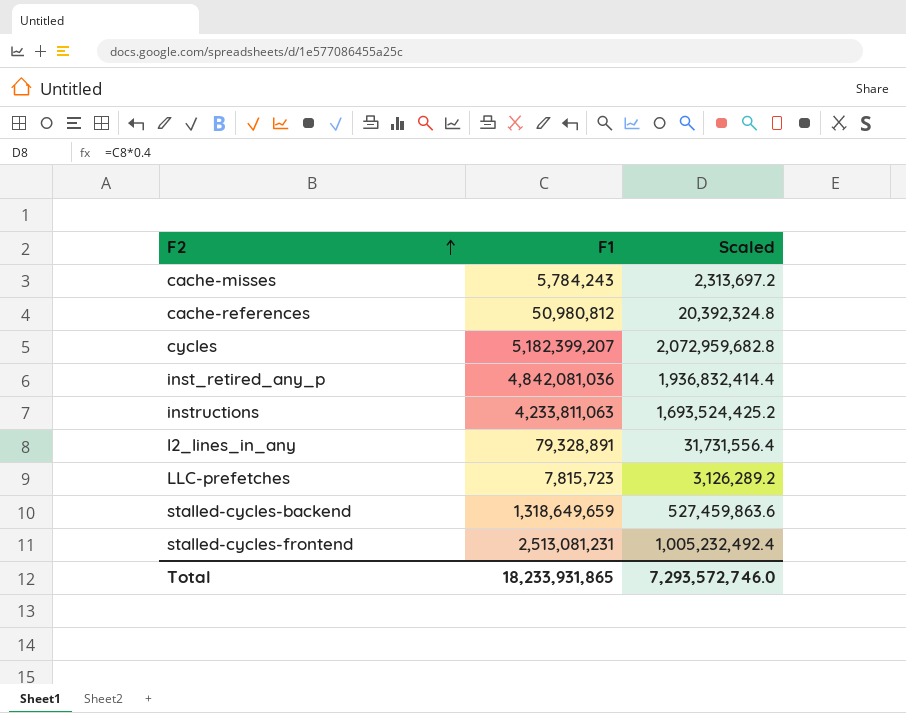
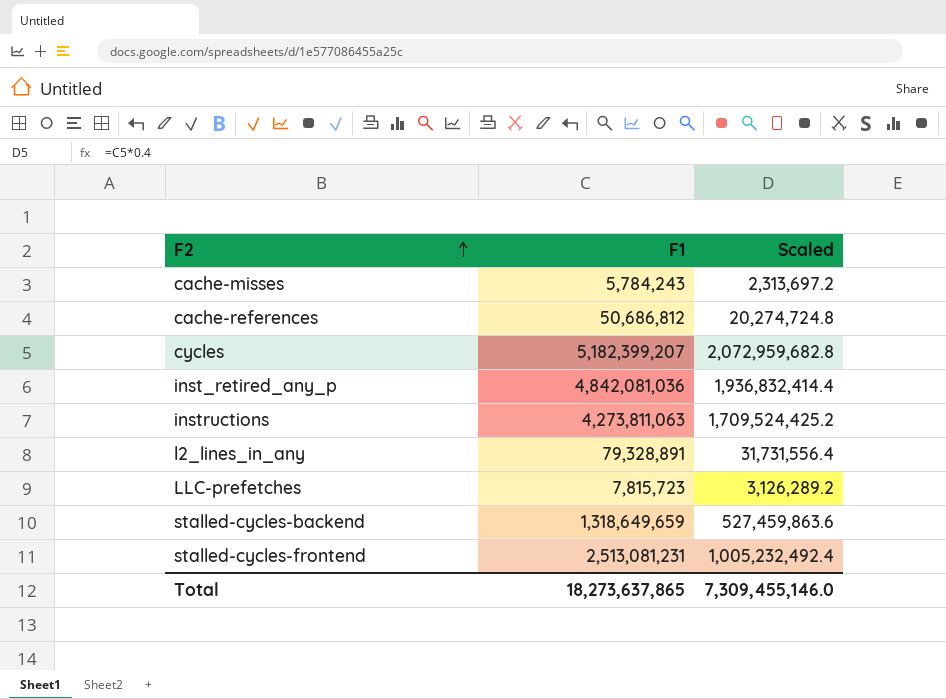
cache-references | F1: 50,980,812 -> 50,686,812
cache-references | Scaled: 20,392,324.8 -> 20,274,724.8
instructions | F1: 4,233,811,063 -> 4,273,811,063
instructions | Scaled: 1,693,524,425.2 -> 1,709,524,425.2
Total | F1: 18,233,931,865 -> 18,273,637,865
Total | Scaled: 7,293,572,746.0 -> 7,309,455,146.0

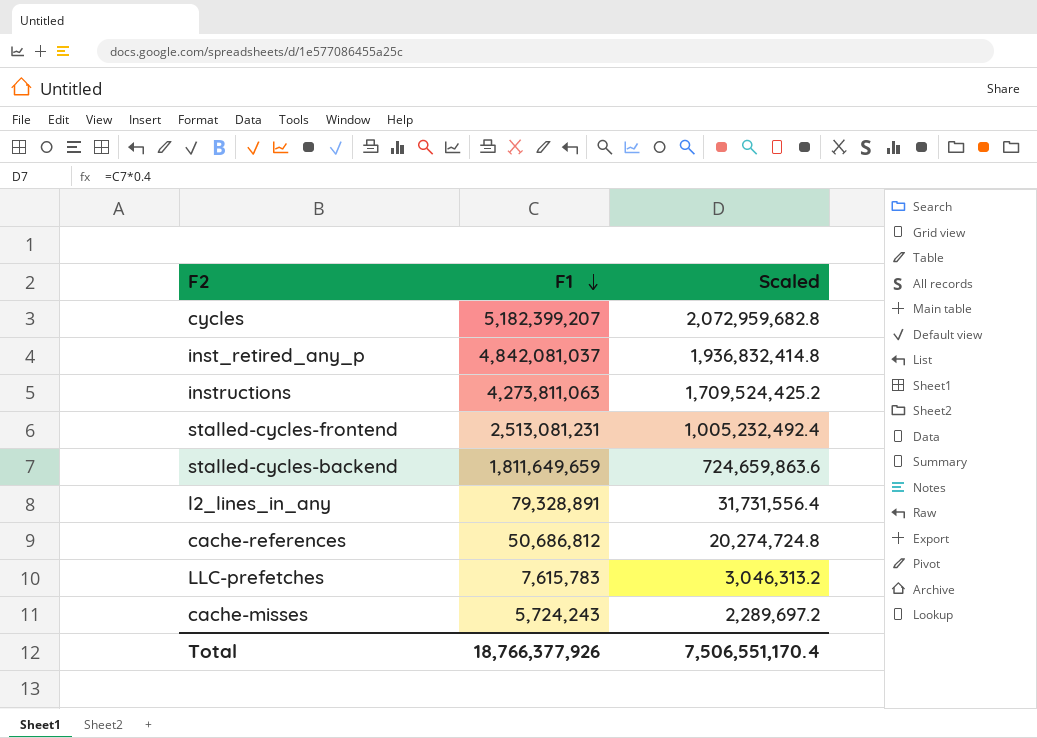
row order: F2 ascending -> F1 descending
inst_retired_any_p | F1: 4,842,081,036 -> 4,842,081,037
inst_retired_any_p | Scaled: 1,936,832,414.4 -> 1,936,832,414.8
stalled-cycles-backend | F1: 1,318,649,659 -> 1,811,649,659
stalled-cycles-backend | Scaled: 527,459,863.6 -> 724,659,863.6
LLC-prefetches | F1: 7,815,723 -> 7,615,783
LLC-prefetches | Scaled: 3,126,289.2 -> 3,046,313.2
cache-misses | F1: 5,784,243 -> 5,724,243
cache-misses | Scaled: 2,313,697.2 -> 2,289,697.2
Total | F1: 18,273,637,865 -> 18,766,377,926
Total | Scaled: 7,309,455,146.0 -> 7,506,551,170.4

